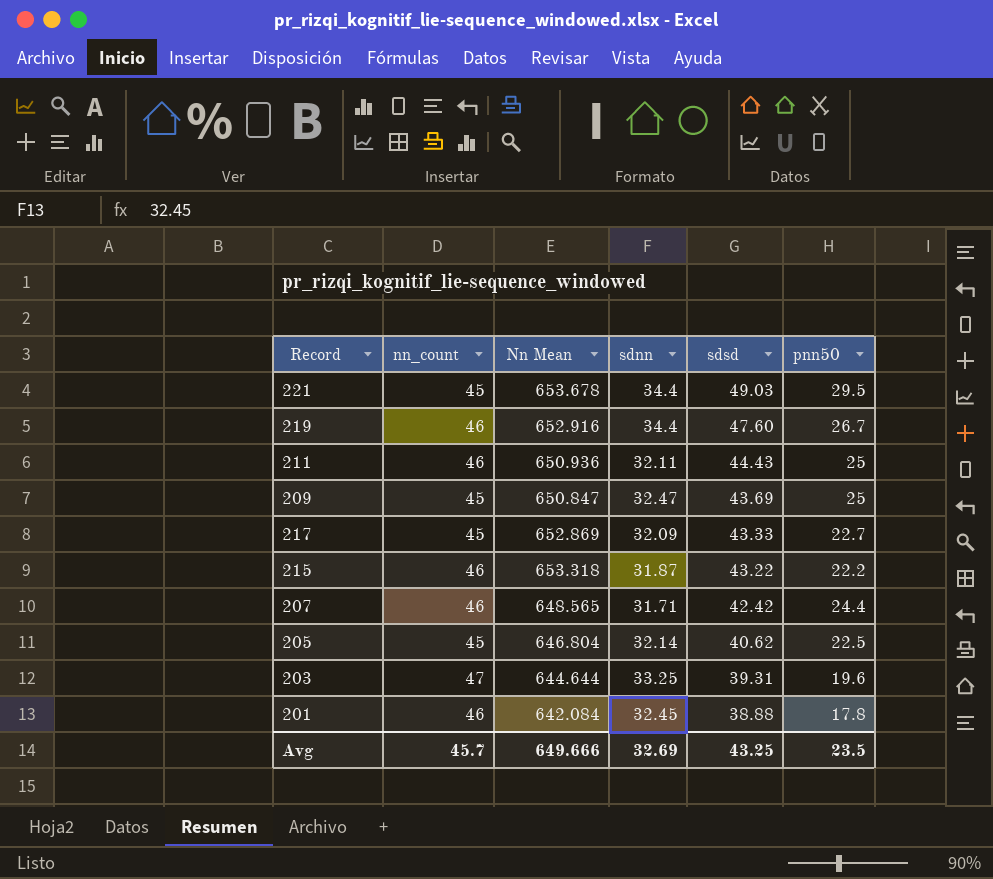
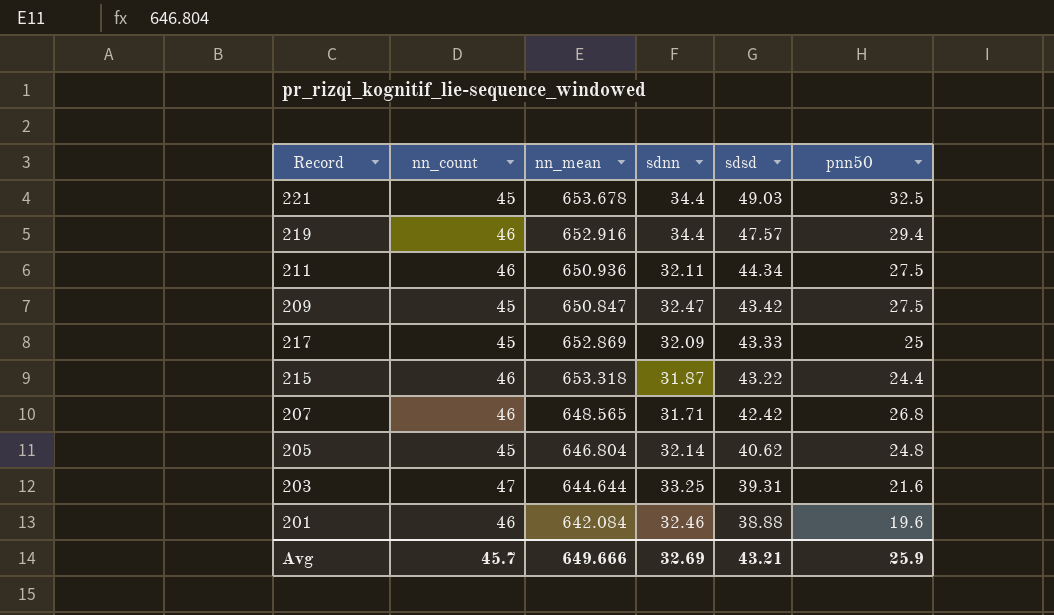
column name: Nn Mean -> nn_mean
221 | pnn50: 29.5 -> 32.5
219 | sdsd: 47.60 -> 47.57
219 | pnn50: 26.7 -> 29.4
211 | sdsd: 44.43 -> 44.34
211 | pnn50: 25 -> 27.5
209 | sdsd: 43.69 -> 43.42
209 | pnn50: 25 -> 27.5
217 | pnn50: 22.7 -> 25
215 | pnn50: 22.2 -> 24.4
207 | pnn50: 24.4 -> 26.8
205 | pnn50: 22.5 -> 24.8
203 | pnn50: 19.6 -> 21.6
201 | sdnn: 32.45 -> 32.46
201 | pnn50: 17.8 -> 19.6
Avg | sdsd: 43.25 -> 43.21
Avg | pnn50: 23.5 -> 25.9

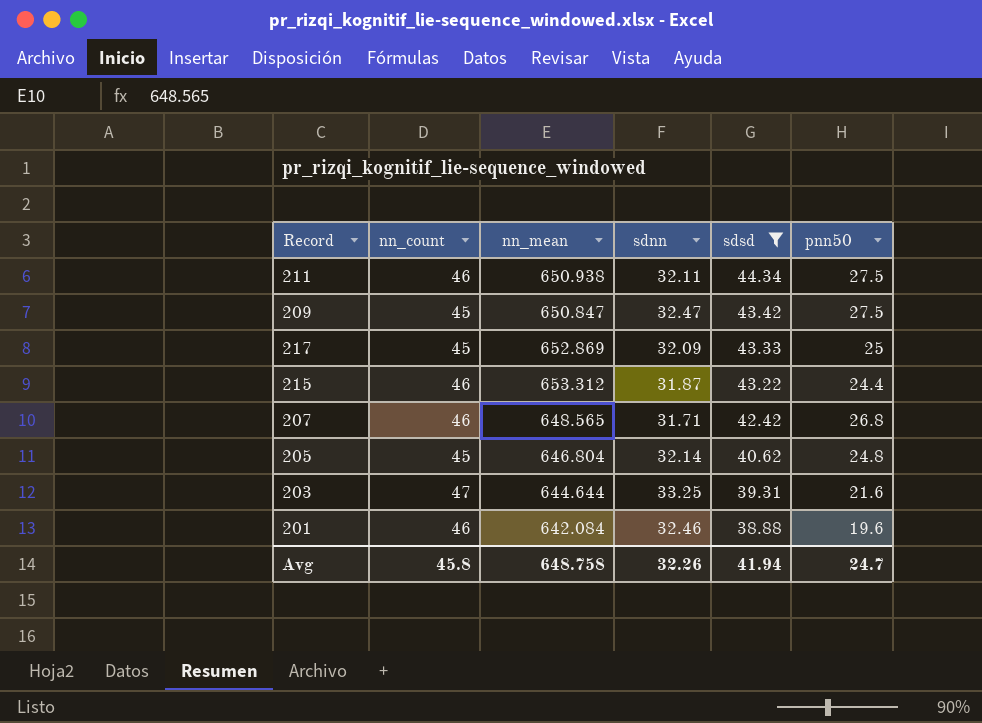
filter: none -> sdsd <= 44.34
211 | nn_mean: 650.936 -> 650.938
215 | nn_mean: 653.318 -> 653.312
Avg | nn_count: 45.7 -> 45.8
Avg | nn_mean: 649.666 -> 648.758
Avg | sdnn: 32.69 -> 32.26
Avg | sdsd: 43.21 -> 41.94
Avg | pnn50: 25.9 -> 24.7

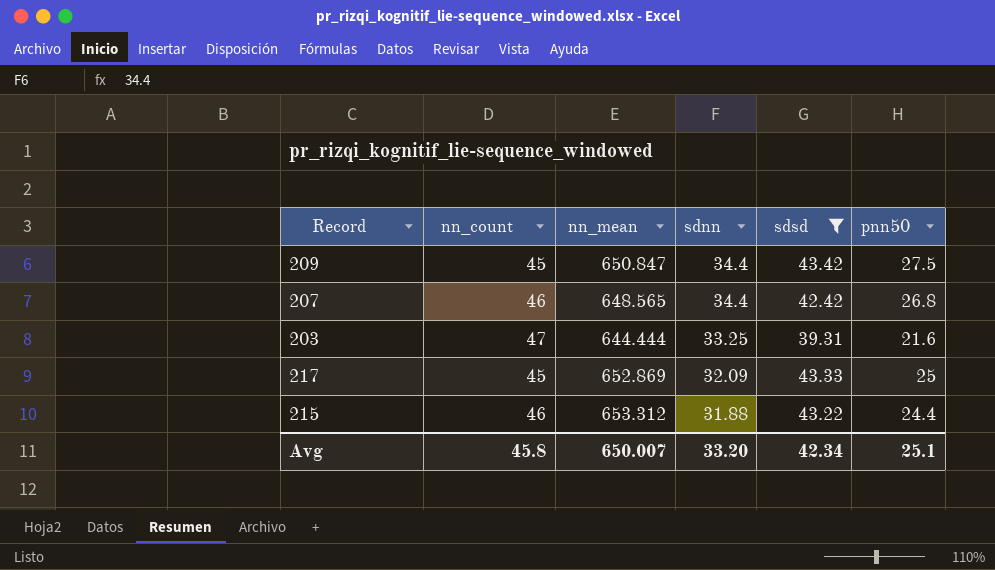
row order: sdsd descending -> sdnn descending
row 211: 46 | 650.938 | 32.11 | 44.34 | 27.5 -> none
row 205: 45 | 646.804 | 32.14 | 40.62 | 24.8 -> none
row 201: 46 | 642.084 | 32.46 | 38.88 | 19.6 -> none
209 | sdnn: 32.47 -> 34.4
207 | sdnn: 31.71 -> 34.4
203 | nn_mean: 644.644 -> 644.444
215 | sdnn: 31.87 -> 31.88
Avg | nn_mean: 648.758 -> 650.007
Avg | sdnn: 32.26 -> 33.20
Avg | sdsd: 41.94 -> 42.34
Avg | pnn50: 24.7 -> 25.1

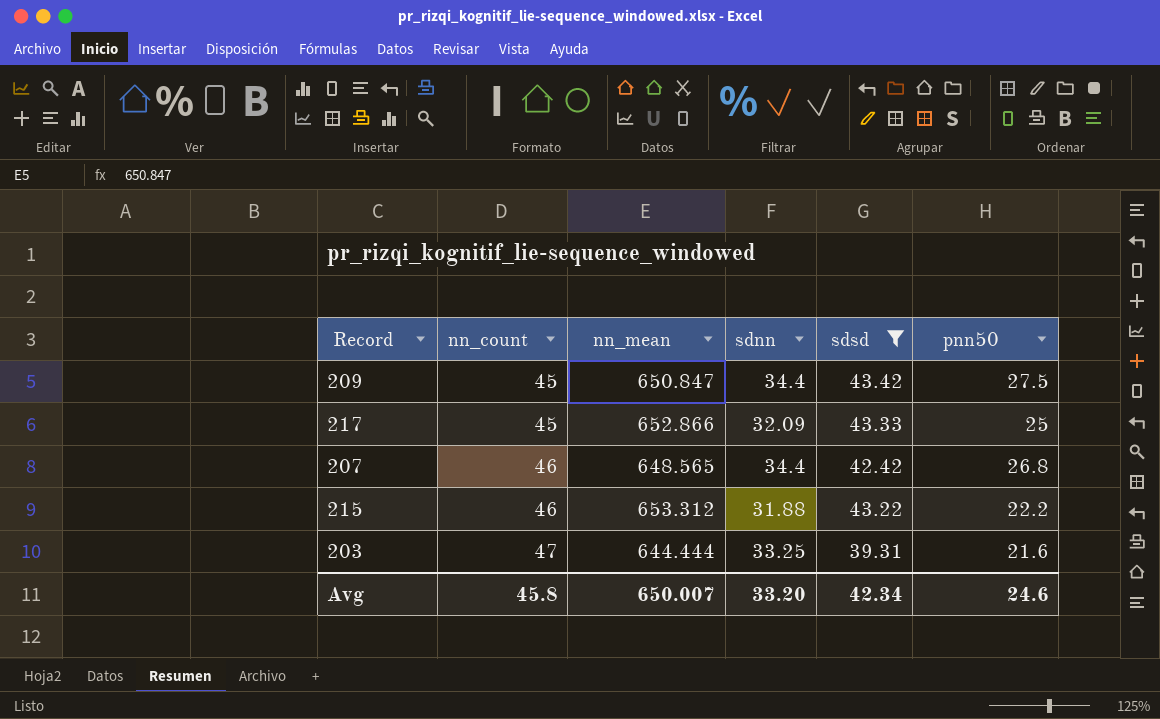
row order: sdnn descending -> nn_count ascending
217 | nn_mean: 652.869 -> 652.866
215 | pnn50: 24.4 -> 22.2
Avg | pnn50: 25.1 -> 24.6

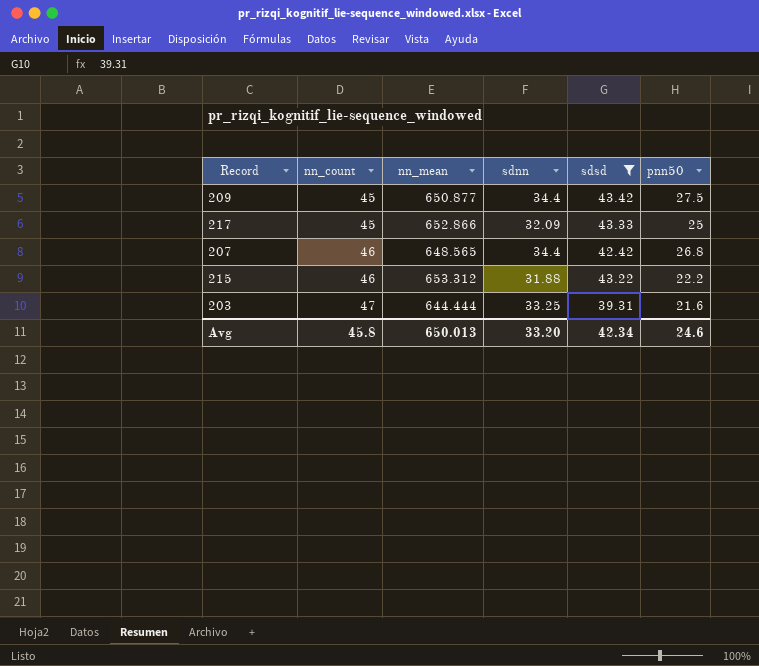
209 | nn_mean: 650.847 -> 650.877
Avg | nn_mean: 650.007 -> 650.013

